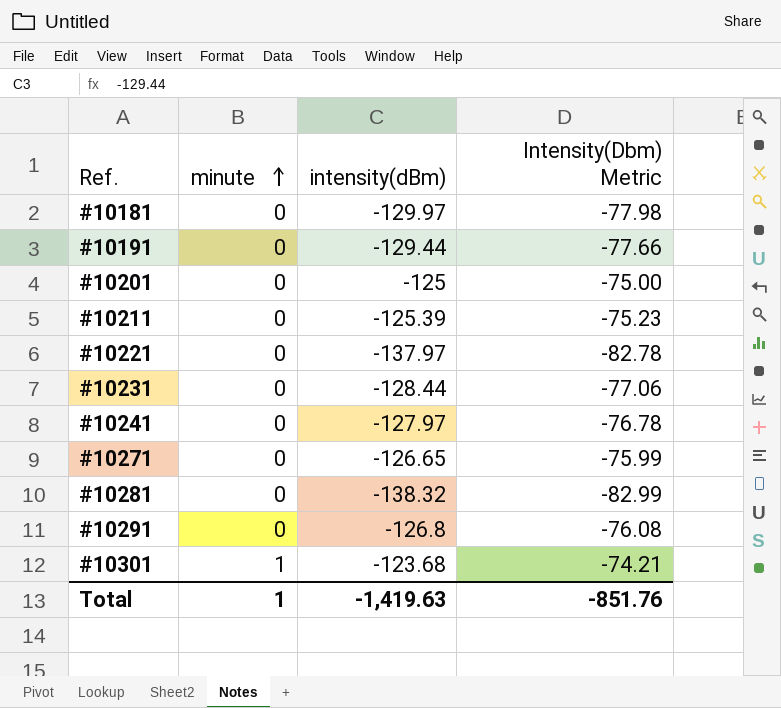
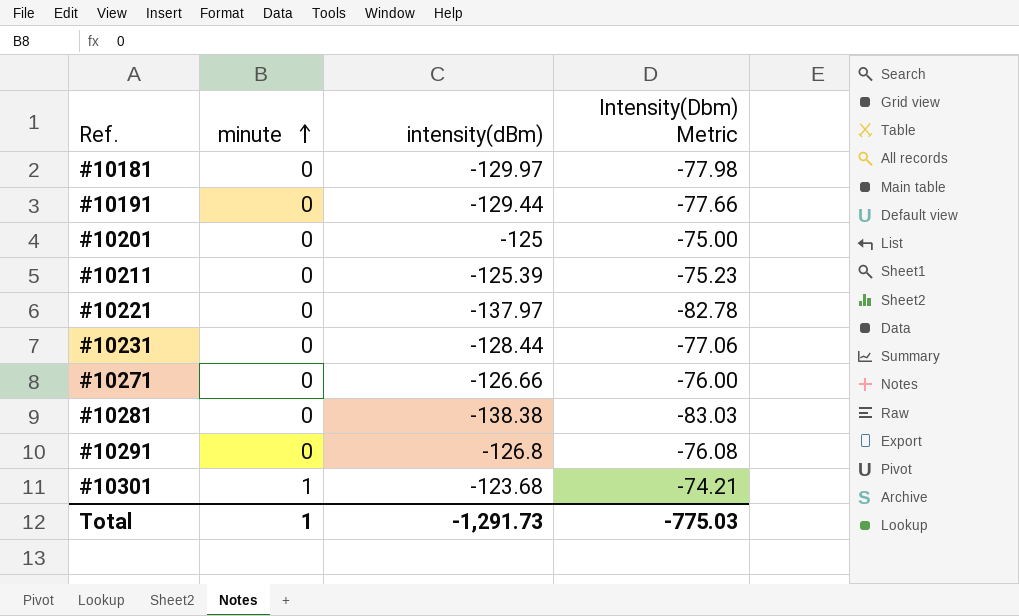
row #10241: 0 | -127.97 | -76.78 -> none
#10271 | intensity(dBm): -126.65 -> -126.66
#10271 | Intensity(Dbm) Metric: -75.99 -> -76.00
#10281 | intensity(dBm): -138.32 -> -138.38
#10281 | Intensity(Dbm) Metric: -82.99 -> -83.03
Total | intensity(dBm): -1,419.63 -> -1,291.73
Total | Intensity(Dbm) Metric: -851.76 -> -775.03

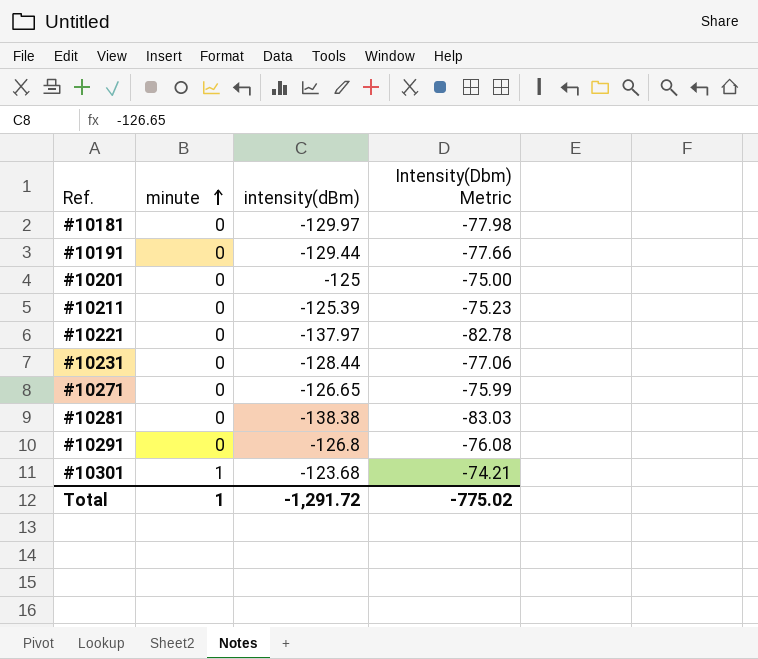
#10271 | intensity(dBm): -126.66 -> -126.65
#10271 | Intensity(Dbm) Metric: -76.00 -> -75.99
Total | intensity(dBm): -1,291.73 -> -1,291.72
Total | Intensity(Dbm) Metric: -775.03 -> -775.02

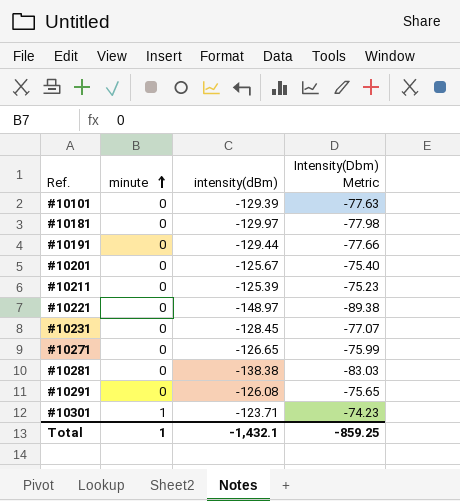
row #10101: none -> 0 | -129.39 | -77.63
#10201 | intensity(dBm): -125 -> -125.67
#10201 | Intensity(Dbm) Metric: -75.00 -> -75.40
#10221 | intensity(dBm): -137.97 -> -148.97
#10221 | Intensity(Dbm) Metric: -82.78 -> -89.38
#10231 | intensity(dBm): -128.44 -> -128.45
#10231 | Intensity(Dbm) Metric: -77.06 -> -77.07
#10291 | intensity(dBm): -126.8 -> -126.08
#10291 | Intensity(Dbm) Metric: -76.08 -> -75.65
#10301 | intensity(dBm): -123.68 -> -123.71
#10301 | Intensity(Dbm) Metric: -74.21 -> -74.23
Total | intensity(dBm): -1,291.72 -> -1,432.1
Total | Intensity(Dbm) Metric: -775.02 -> -859.25

